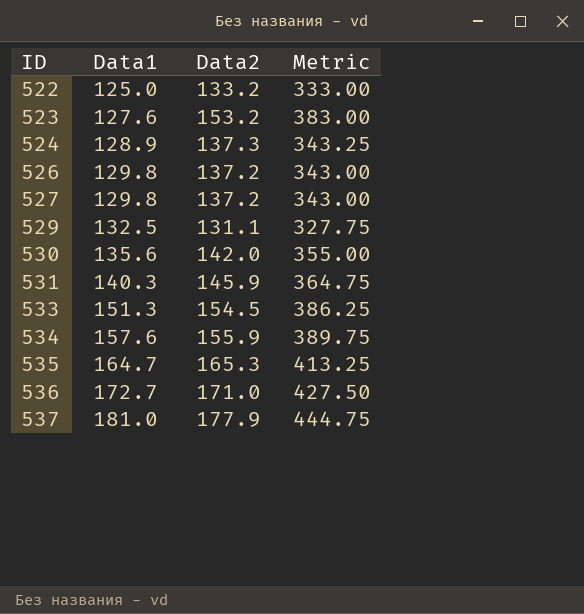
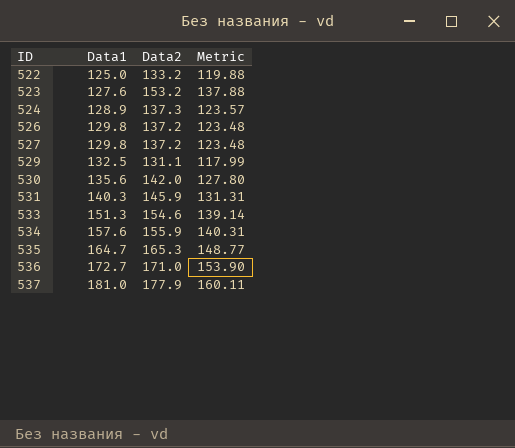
column Metric | formula: [Data2] * 2.5 -> [Data2] * 0.9
533 | Data2: 154.5 -> 154.6

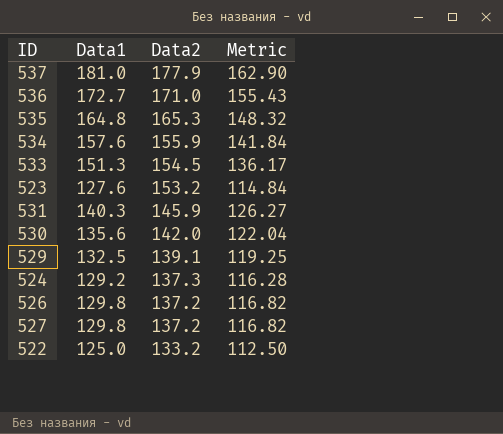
row order: ID ascending -> Data2 descending
column Metric | formula: [Data2] * 0.9 -> [Data1] * 0.9
535 | Data1: 164.7 -> 164.8
533 | Data2: 154.6 -> 154.5
529 | Data2: 131.1 -> 139.1
524 | Data1: 128.9 -> 129.2

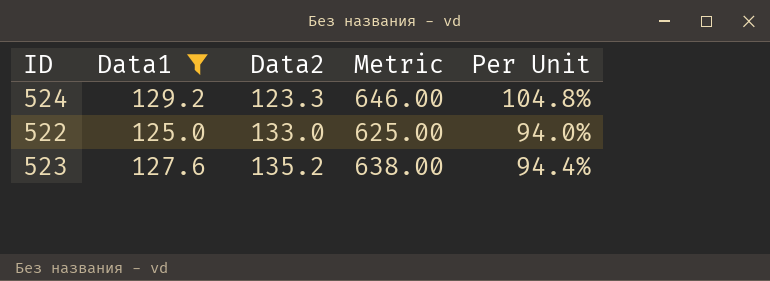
filter: none -> Data1 <= 129.2
row order: Data2 descending -> Data2 ascending
column Metric | formula: [Data1] * 0.9 -> [Data1] * 5
column Per Unit | formula: none -> [Data1] / [Data2]
524 | Data2: 137.3 -> 123.3
522 | Data2: 133.2 -> 133.0
523 | Data2: 153.2 -> 135.2

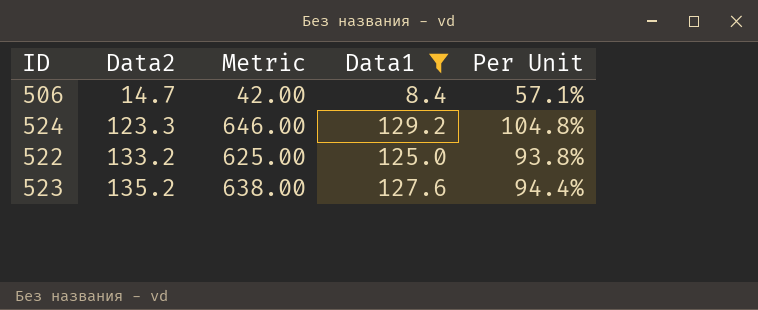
column Data1 | position: 2 -> 4
row 506: none -> 14.7 | 42.00 | 8.4 | 57.1%
522 | Data2: 133.0 -> 133.2
522 | Per Unit: 94.0% -> 93.8%

